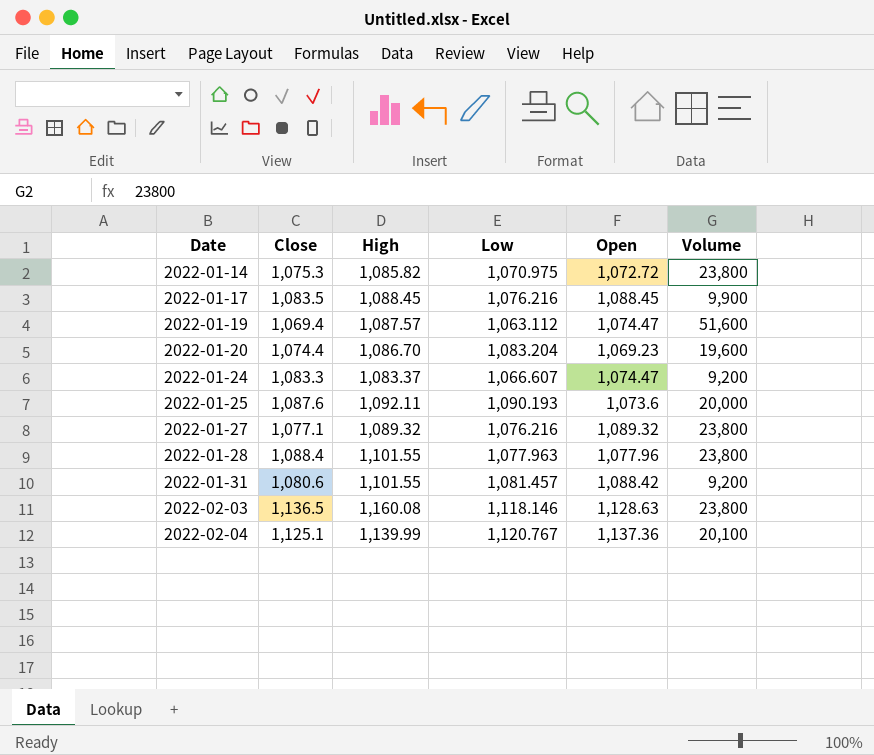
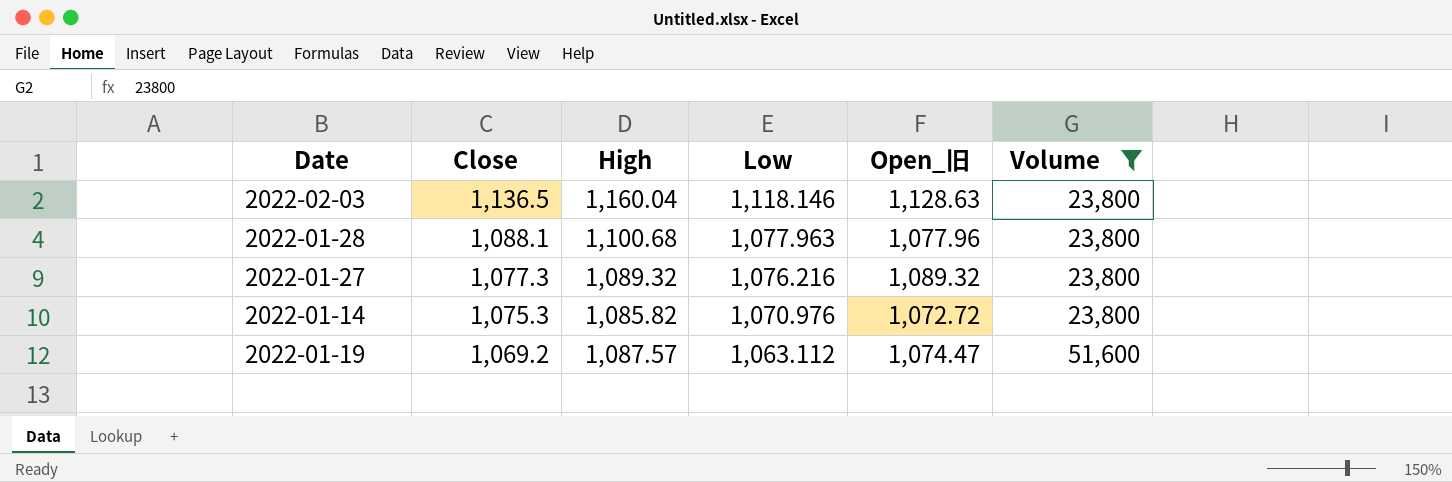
filter: none -> Volume >= 23,800
row order: Date ascending -> Close descending
column name: Open -> Open_旧
2022-02-03 | High: 1,160.08 -> 1,160.04
2022-01-28 | Close: 1,088.4 -> 1,088.1
2022-01-28 | High: 1,101.55 -> 1,100.68
2022-01-27 | Close: 1,077.1 -> 1,077.3
2022-01-14 | Low: 1,070.975 -> 1,070.976
2022-01-19 | Close: 1,069.4 -> 1,069.2

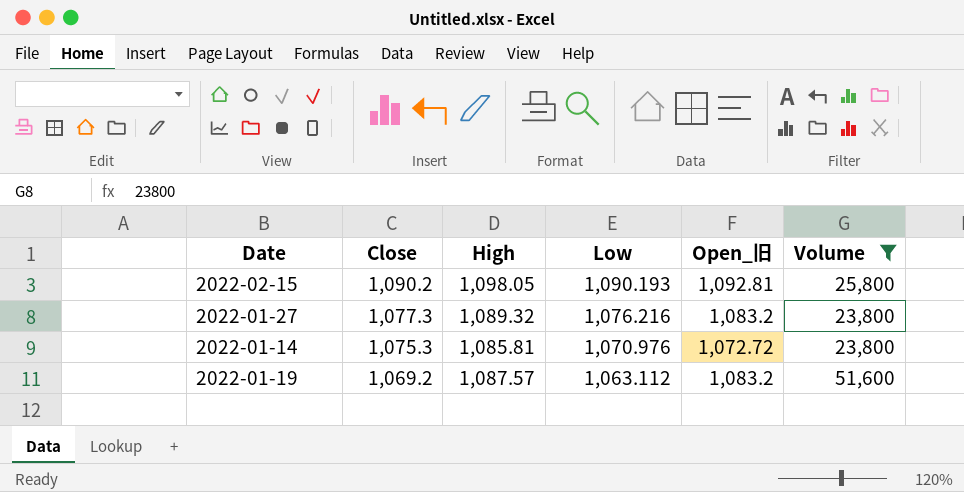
row 2022-02-03: 1,136.5 | 1,160.04 | 1,118.146 | 1,128.63 | 23,800 -> none
row 2022-01-28: 1,088.1 | 1,100.68 | 1,077.963 | 1,077.96 | 23,800 -> none
row 2022-02-15: none -> 1,090.2 | 1,098.05 | 1,090.193 | 1,092.81 | 25,800
2022-01-27 | Open_旧: 1,089.32 -> 1,083.2
2022-01-14 | High: 1,085.82 -> 1,085.81
2022-01-19 | Open_旧: 1,074.47 -> 1,083.2

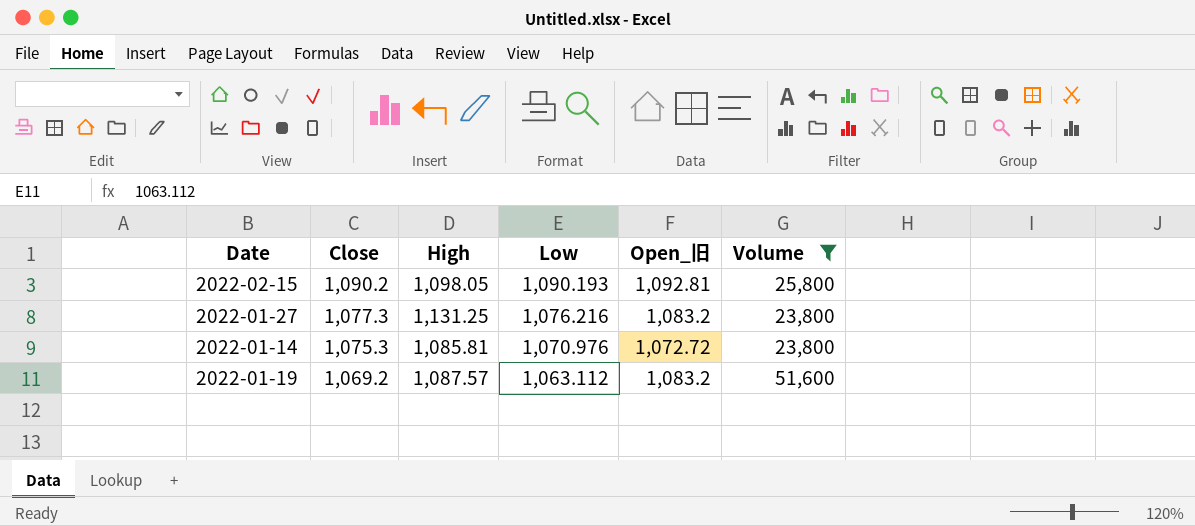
2022-01-27 | High: 1,089.32 -> 1,131.25

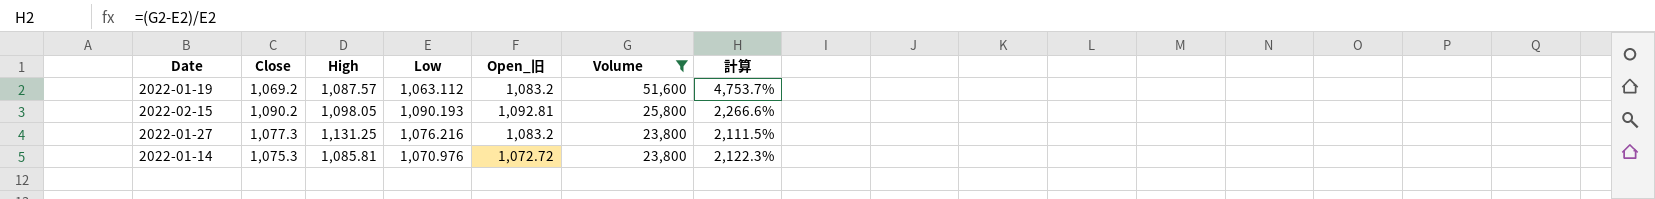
row order: Close descending -> Volume descending
column 計算 | formula: none -> ([Volume] - [Low]) / [Low]

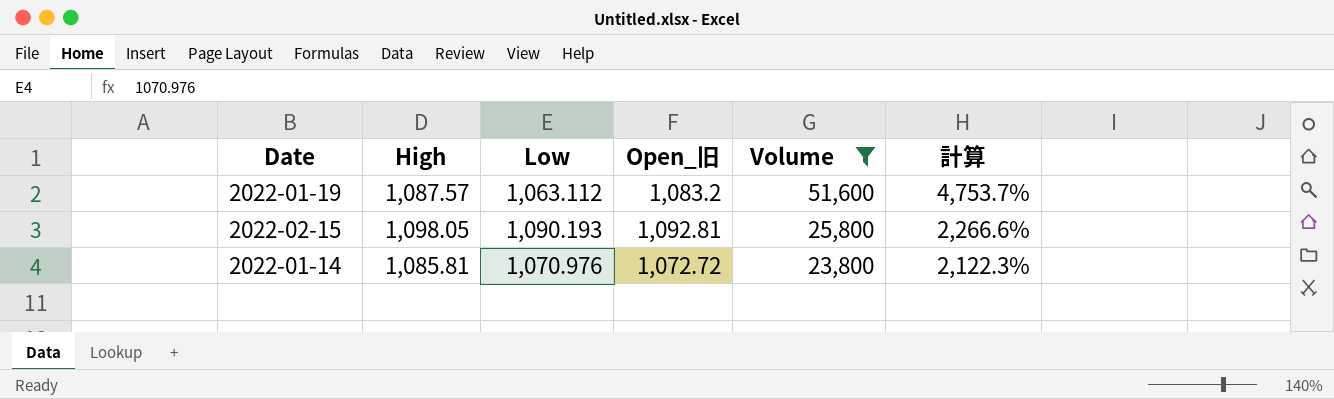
column Close | position: 2 -> none
row 2022-01-27: 1,077.3 | 1,131.25 | 1,076.216 | 1,083.2 | 23,800 | 2,111.5% -> none

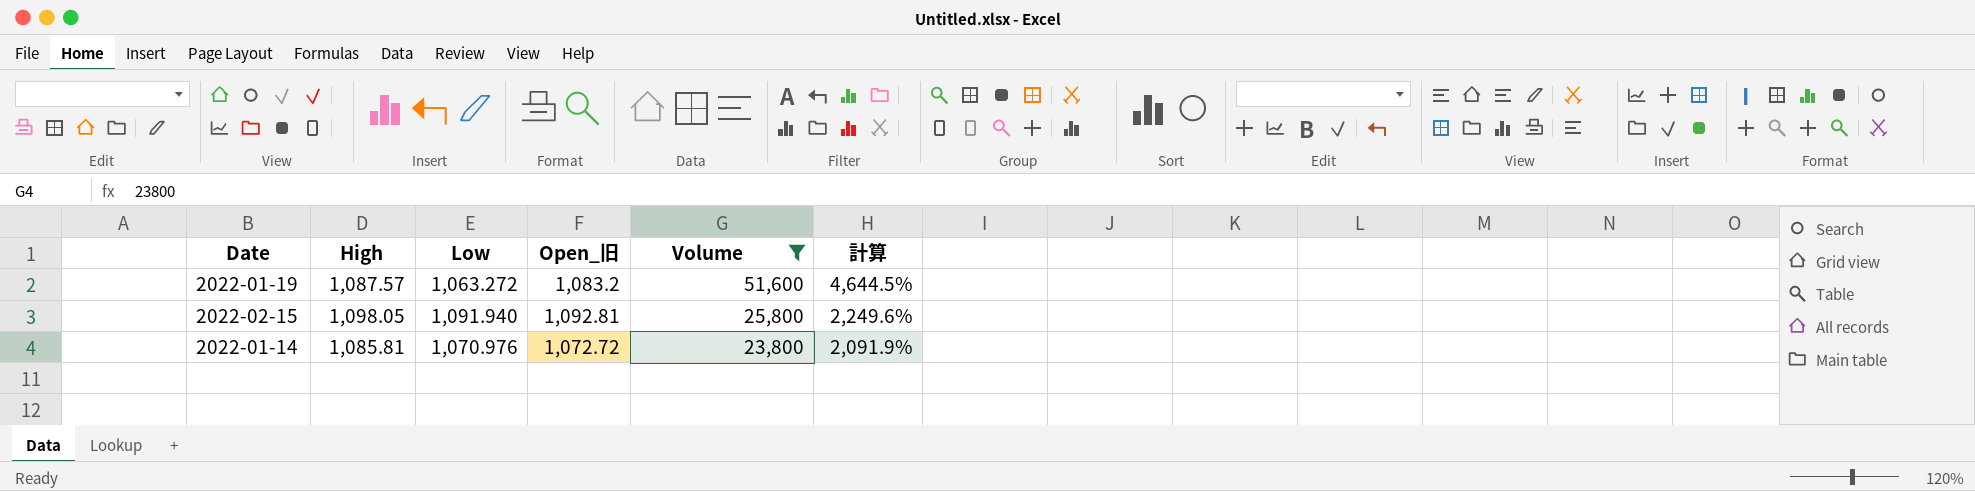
column 計算 | formula: ([Volume] - [Low]) / [Low] -> ([Volume] - [High]) / [High]
2022-01-19 | Low: 1,063.112 -> 1,063.272
2022-02-15 | Low: 1,090.193 -> 1,091.940

